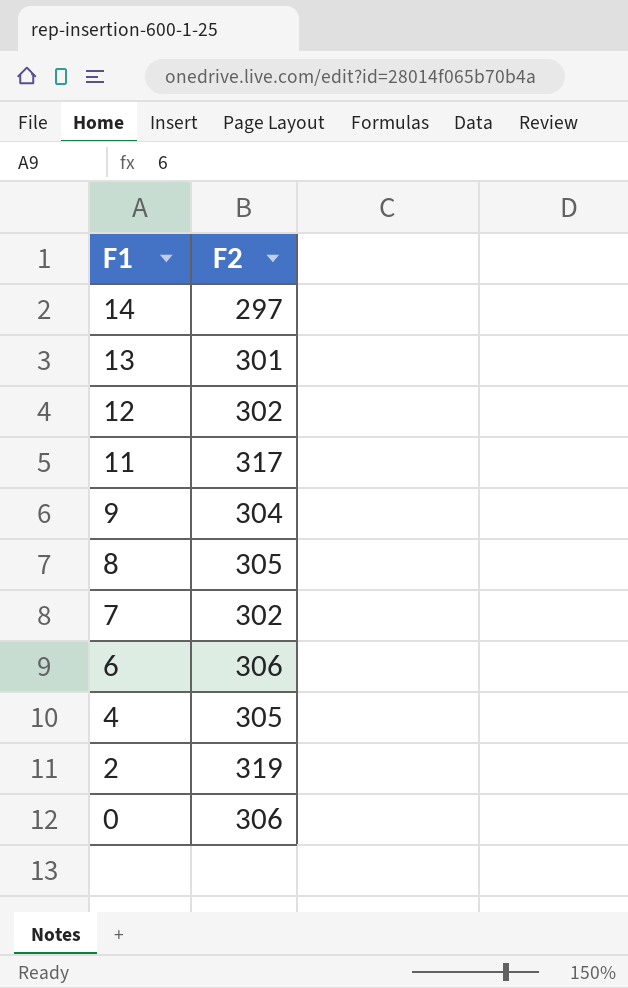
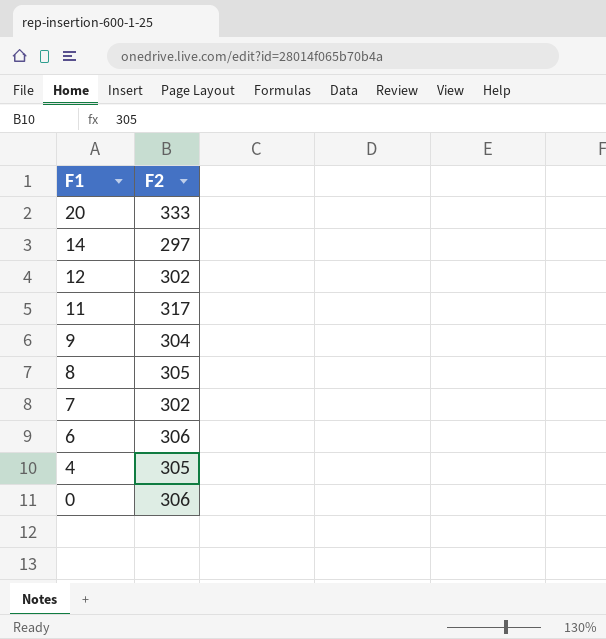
row 13: 301 -> none
row 2: 319 -> none
row 20: none -> 333

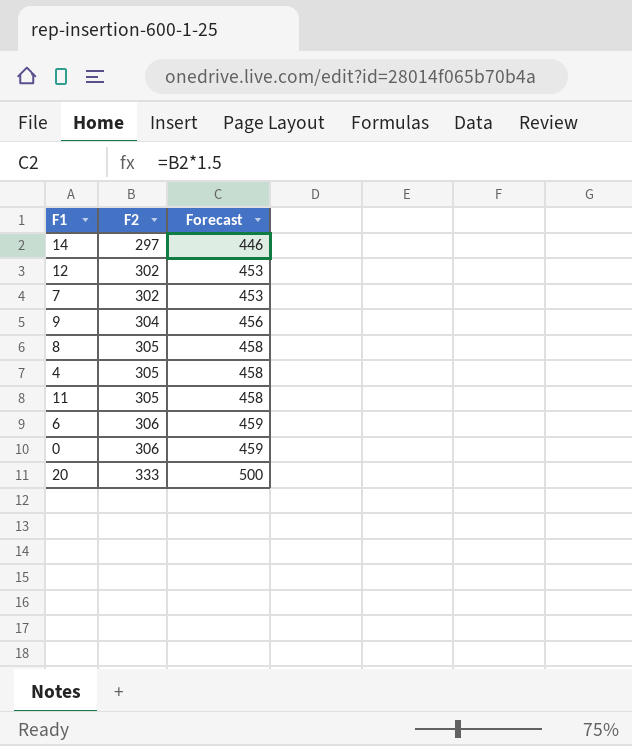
row order: F1 descending -> F2 ascending
column Forecast | formula: none -> [F2] * 1.5
11 | F2: 317 -> 305

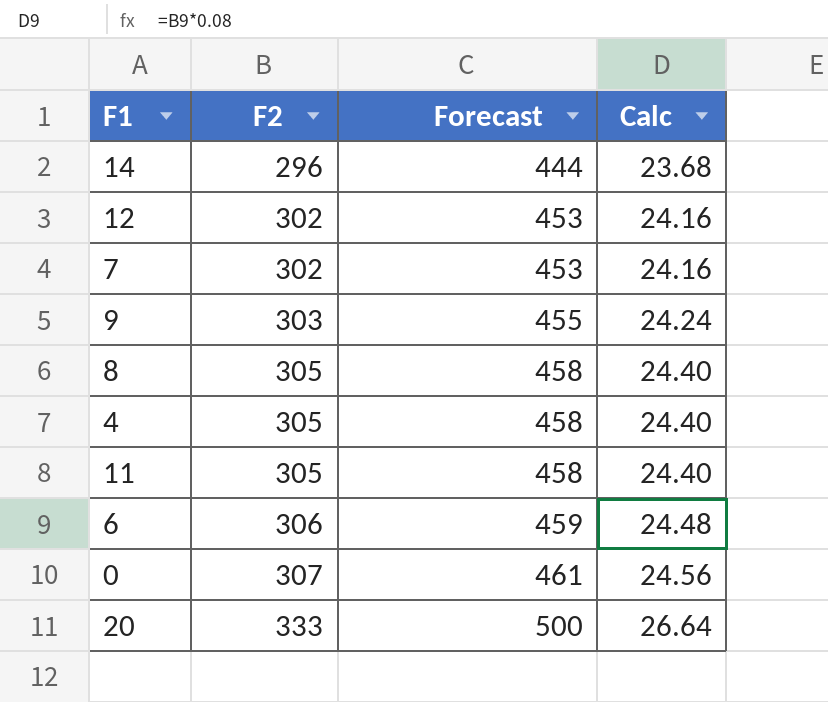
column Calc | formula: none -> [F2] * 0.08
14 | F2: 297 -> 296
14 | Forecast: 446 -> 444
9 | F2: 304 -> 303
9 | Forecast: 456 -> 455
0 | F2: 306 -> 307
0 | Forecast: 459 -> 461

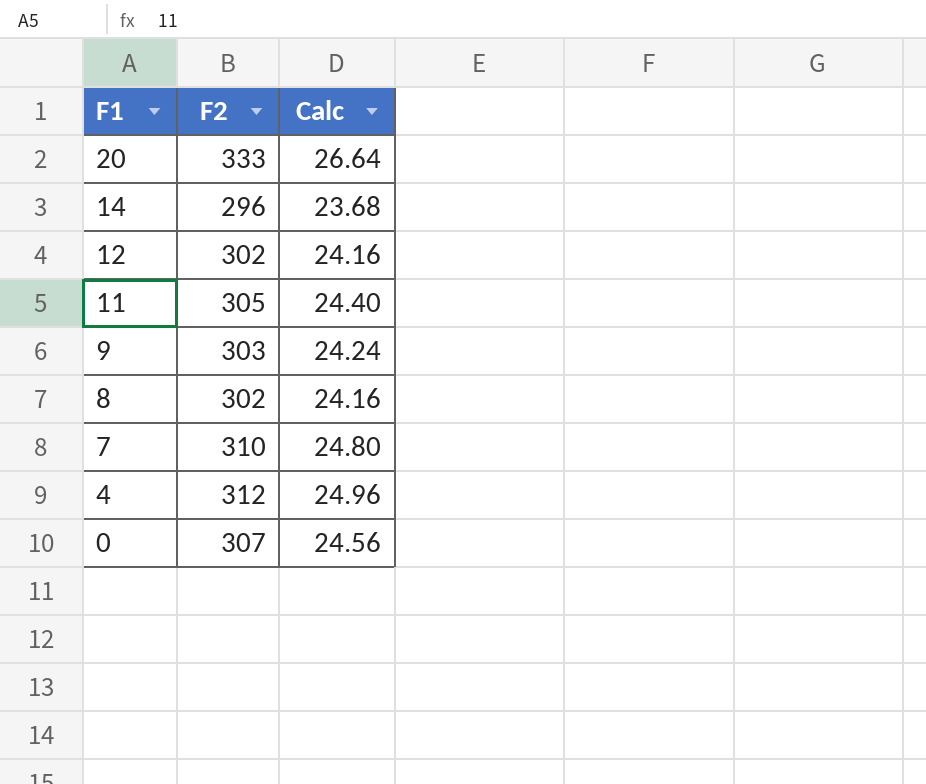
row order: F2 ascending -> F1 descending
column Forecast | formula: [F2] * 1.5 -> none
row 6: 306 | 459 | 24.48 -> none
8 | F2: 305 -> 302
8 | Calc: 24.40 -> 24.16
7 | F2: 302 -> 310
7 | Calc: 24.16 -> 24.80
4 | F2: 305 -> 312
4 | Calc: 24.40 -> 24.96

